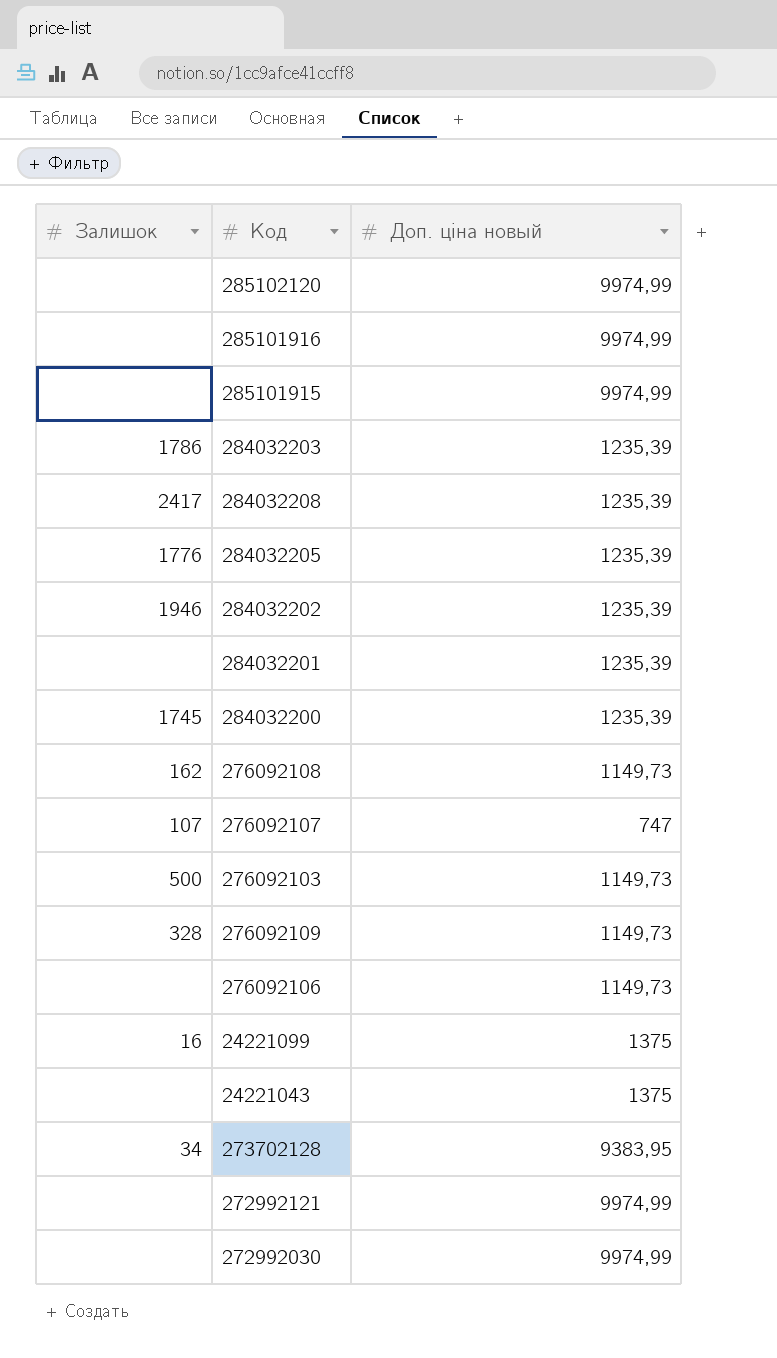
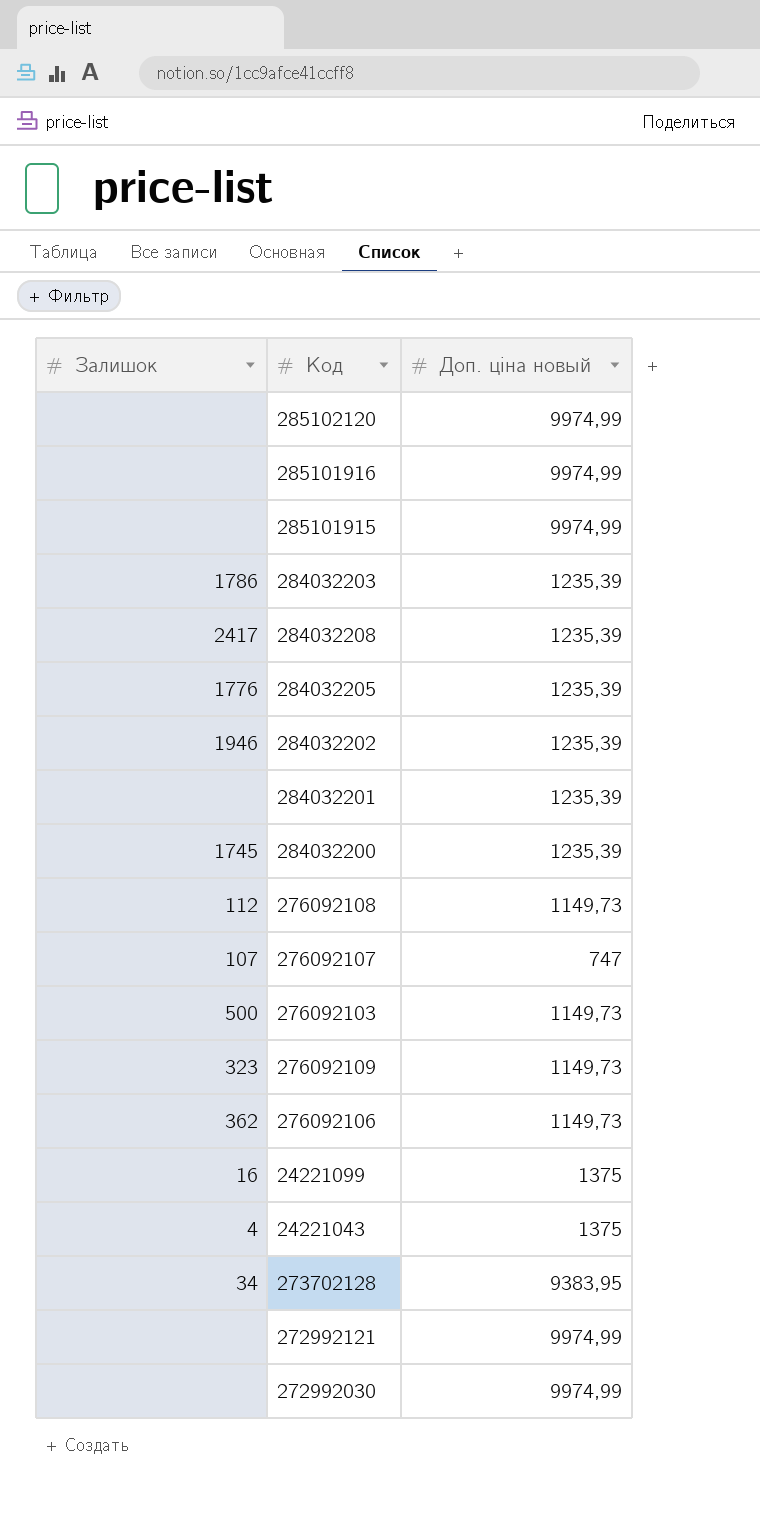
276092108 | Залишок: 162 -> 112
276092109 | Залишок: 328 -> 323
276092106 | Залишок: none -> 362
24221043 | Залишок: none -> 4

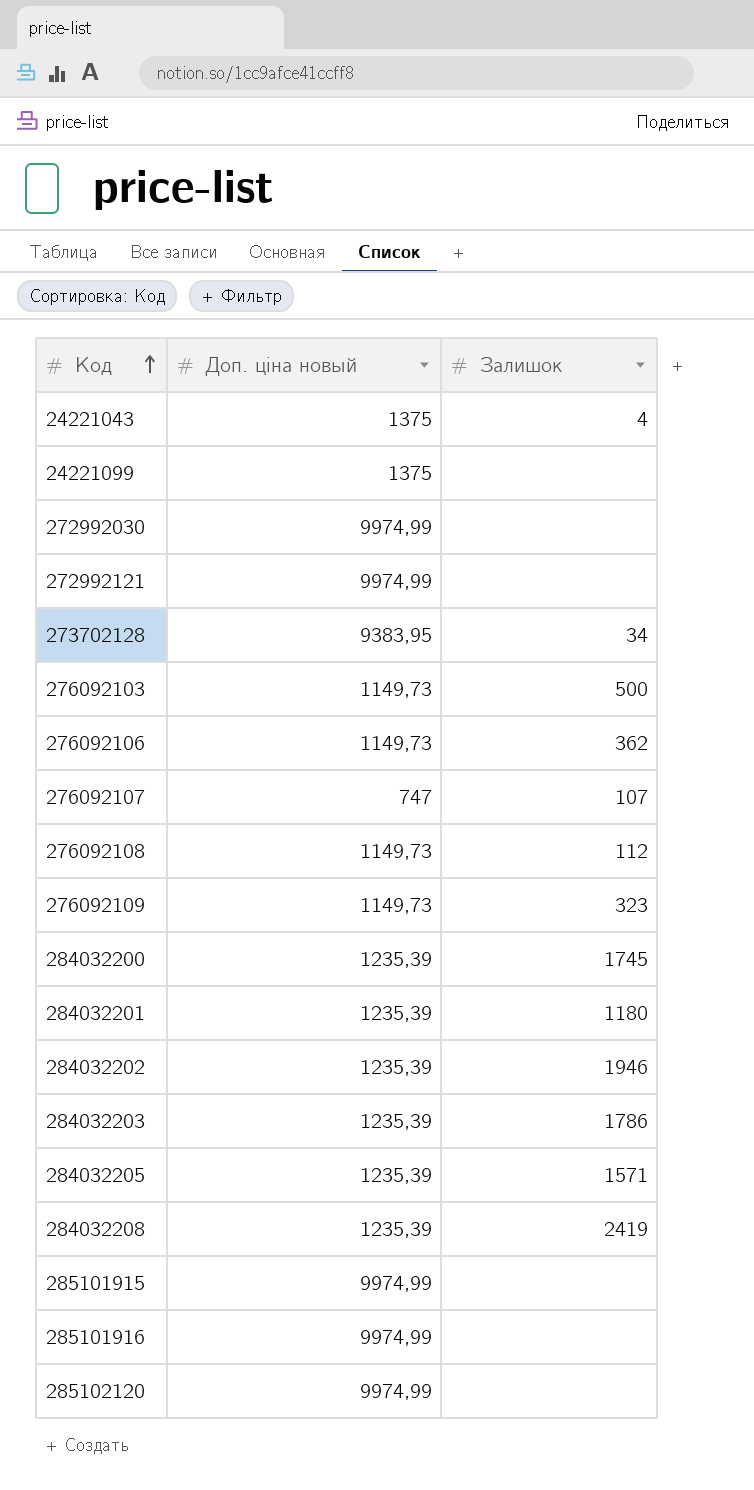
row order: none -> Код ascending
column Залишок | position: 1 -> 3
24221099 | Залишок: 16 -> none
284032201 | Залишок: none -> 1180
284032205 | Залишок: 1776 -> 1571
284032208 | Залишок: 2417 -> 2419

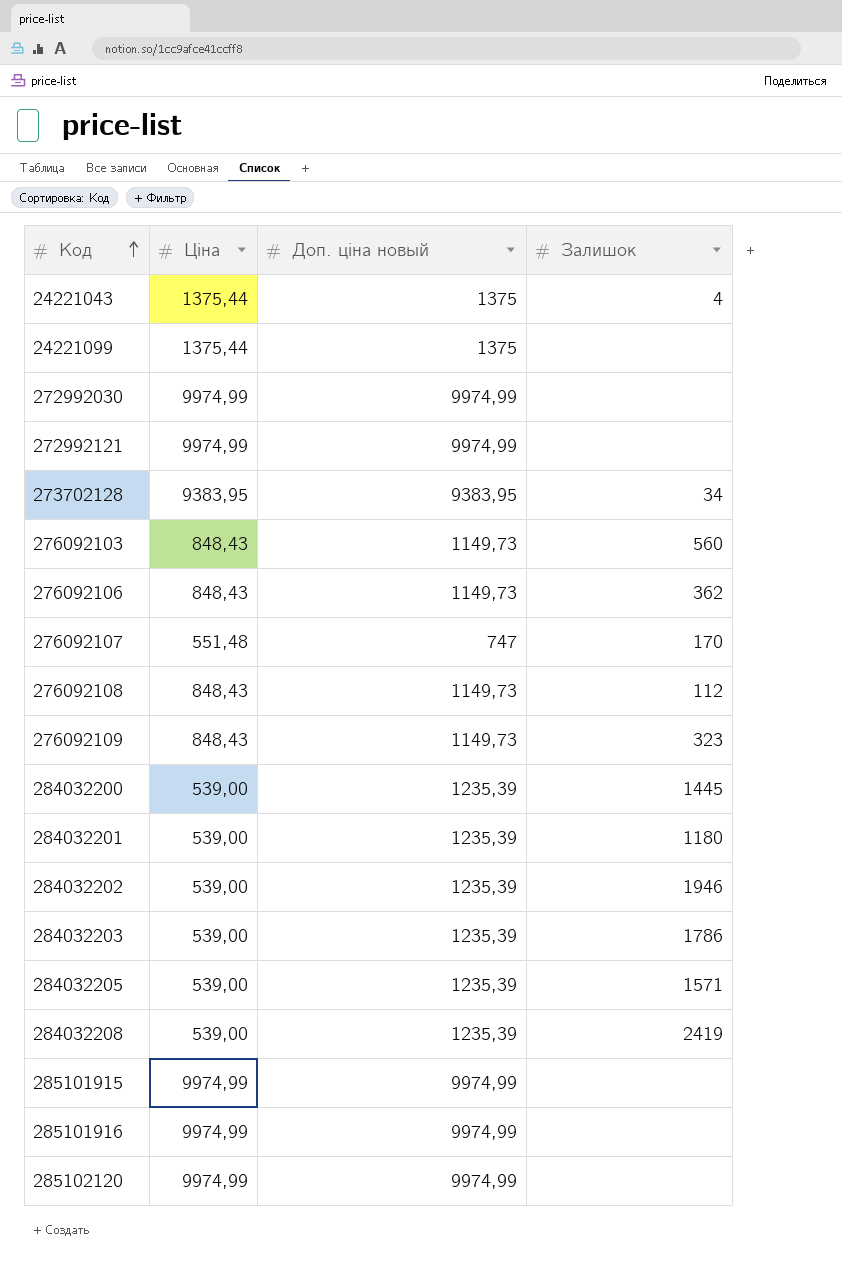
column Ціна | position: none -> 2
276092103 | Залишок: 500 -> 560
276092107 | Залишок: 107 -> 170
284032200 | Залишок: 1745 -> 1445

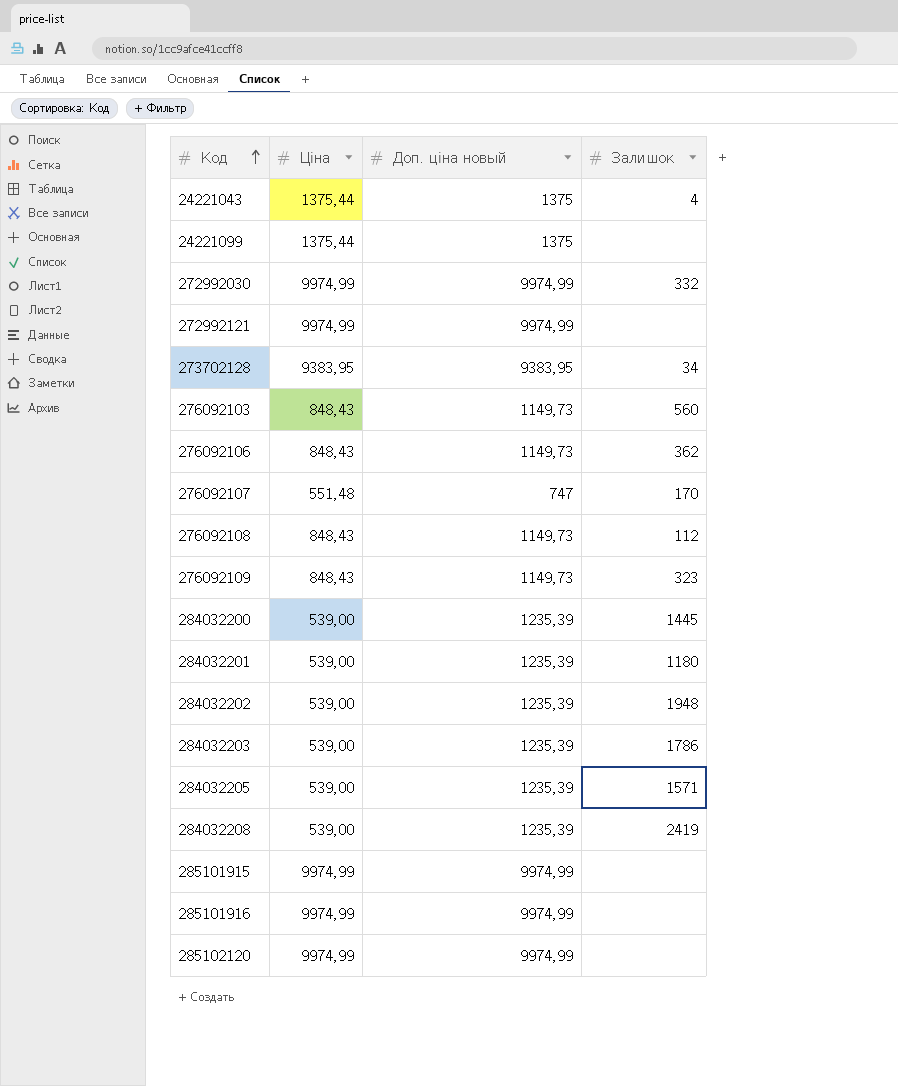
272992030 | Залишок: none -> 332
284032202 | Залишок: 1946 -> 1948

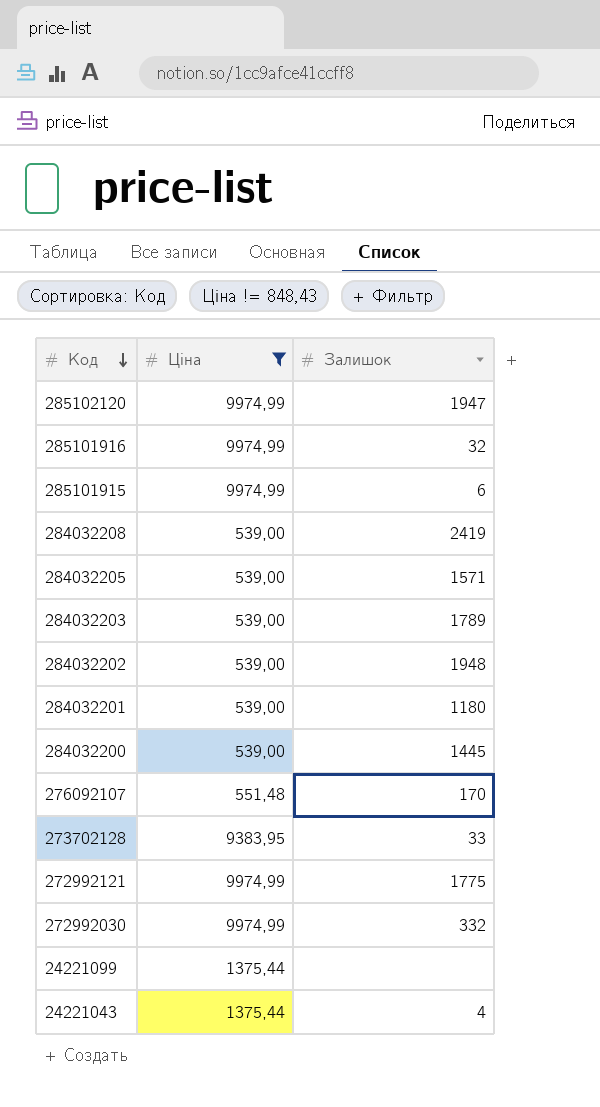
filter: none -> Ціна != 848,43
row order: Код ascending -> Код descending
column Доп. ціна новый | position: 3 -> none
285102120 | Залишок: none -> 1947
285101916 | Залишок: none -> 32
285101915 | Залишок: none -> 6
284032203 | Залишок: 1786 -> 1789
273702128 | Залишок: 34 -> 33
272992121 | Залишок: none -> 1775

